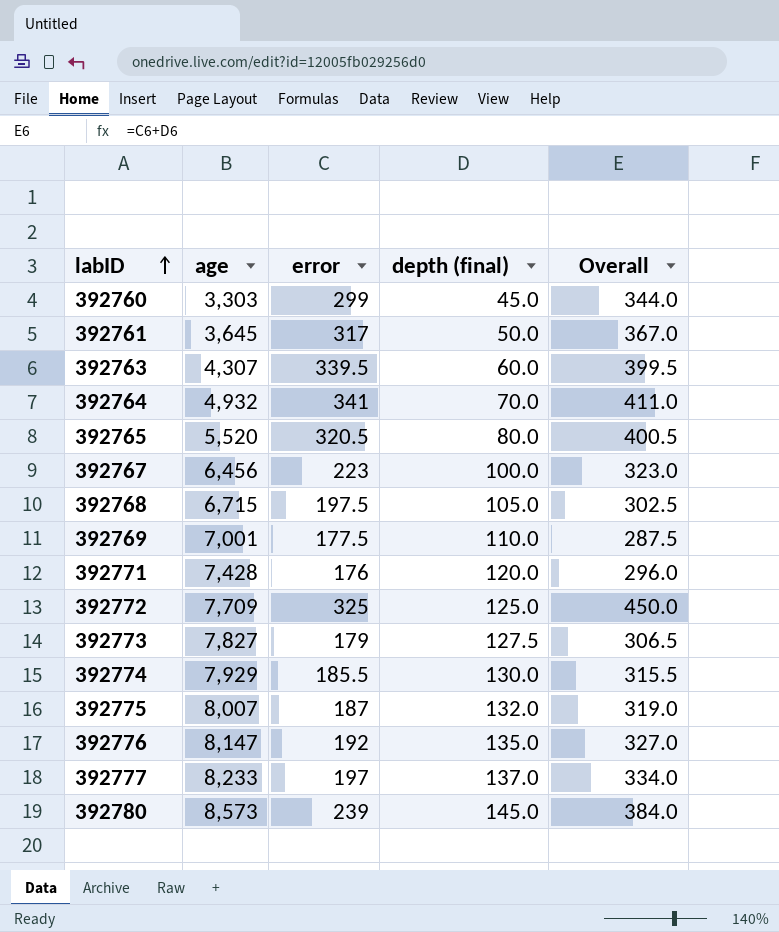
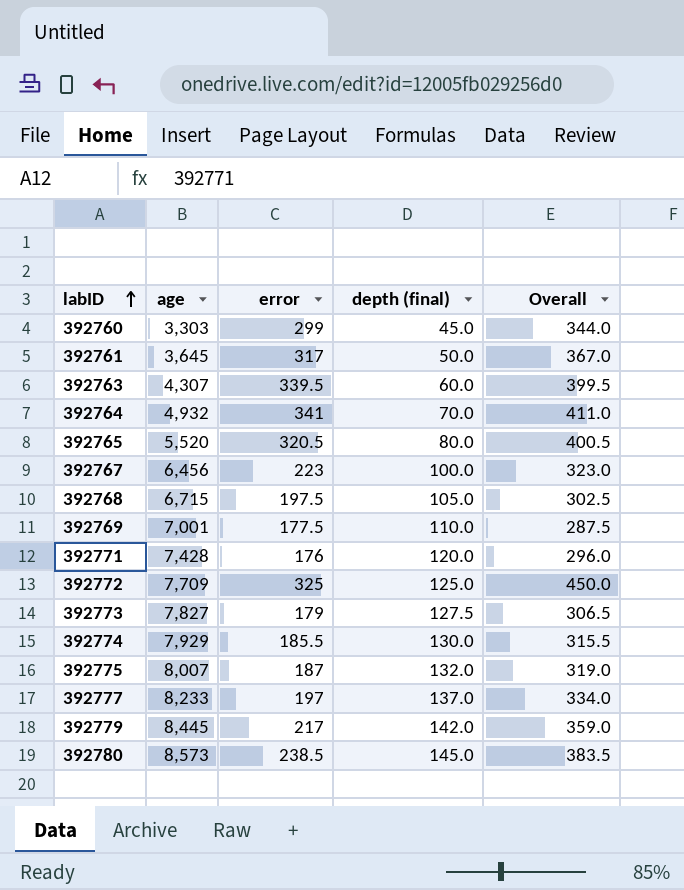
row 392776: 8,147 | 192 | 135.0 | 327.0 -> none
row 392779: none -> 8,445 | 217 | 142.0 | 359.0
392780 | error: 239 -> 238.5
392780 | Overall: 384.0 -> 383.5

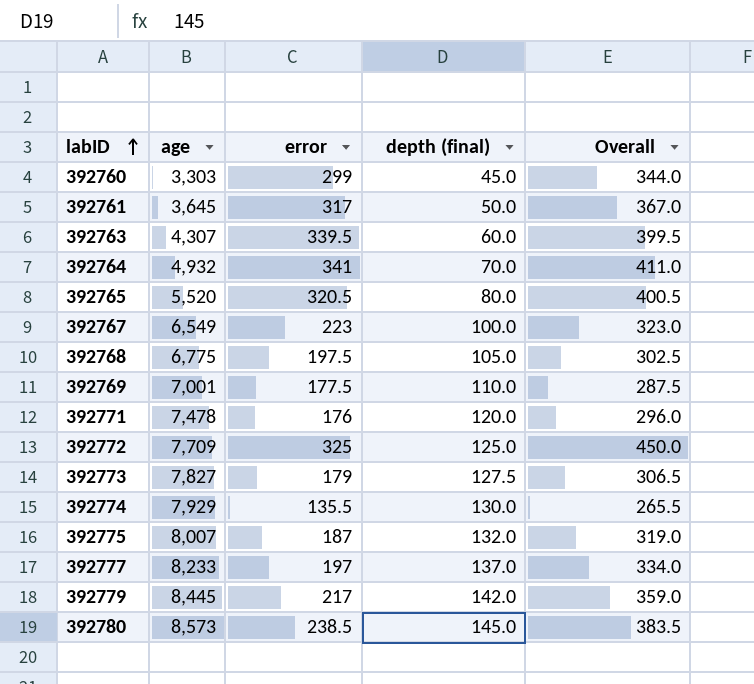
392767 | age: 6,456 -> 6,549
392768 | age: 6,715 -> 6,775
392771 | age: 7,428 -> 7,478
392774 | error: 185.5 -> 135.5
392774 | Overall: 315.5 -> 265.5

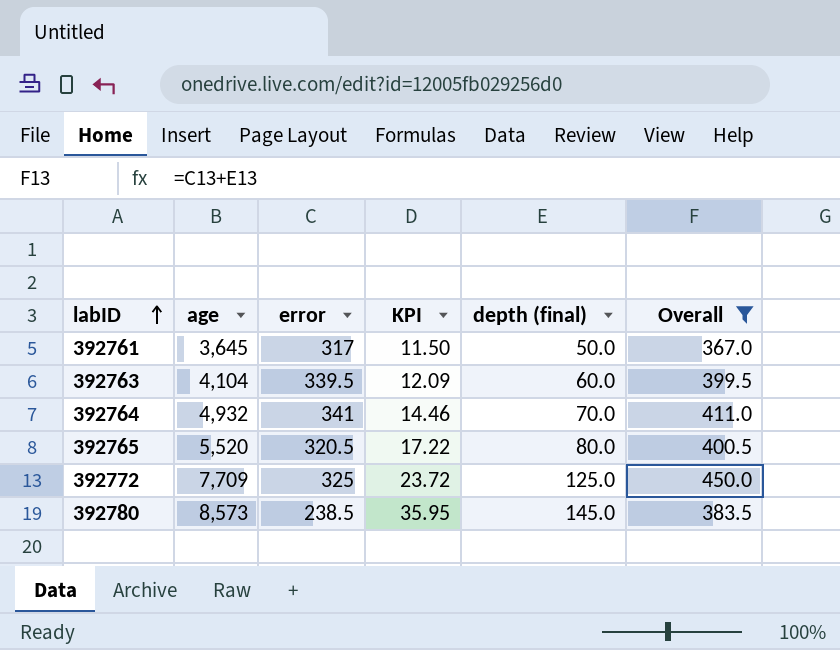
filter: none -> Overall >= 367.0
column KPI | formula: none -> [age] / [error]
392763 | age: 4,307 -> 4,104

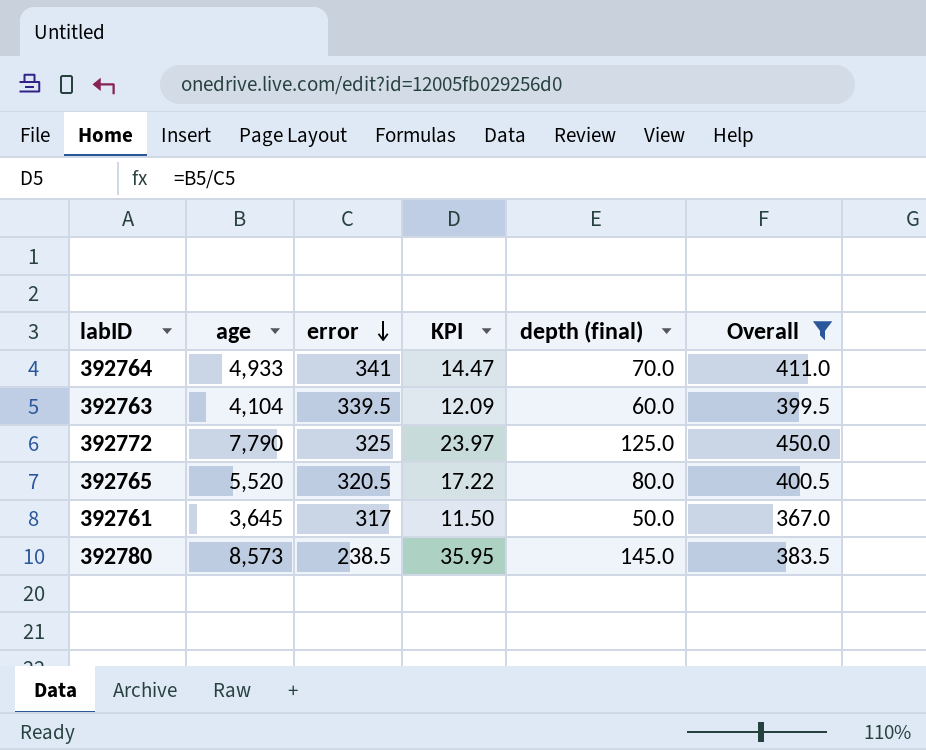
row order: labID ascending -> error descending
392764 | age: 4,932 -> 4,933
392764 | KPI: 14.46 -> 14.47
392772 | age: 7,709 -> 7,790
392772 | KPI: 23.72 -> 23.97

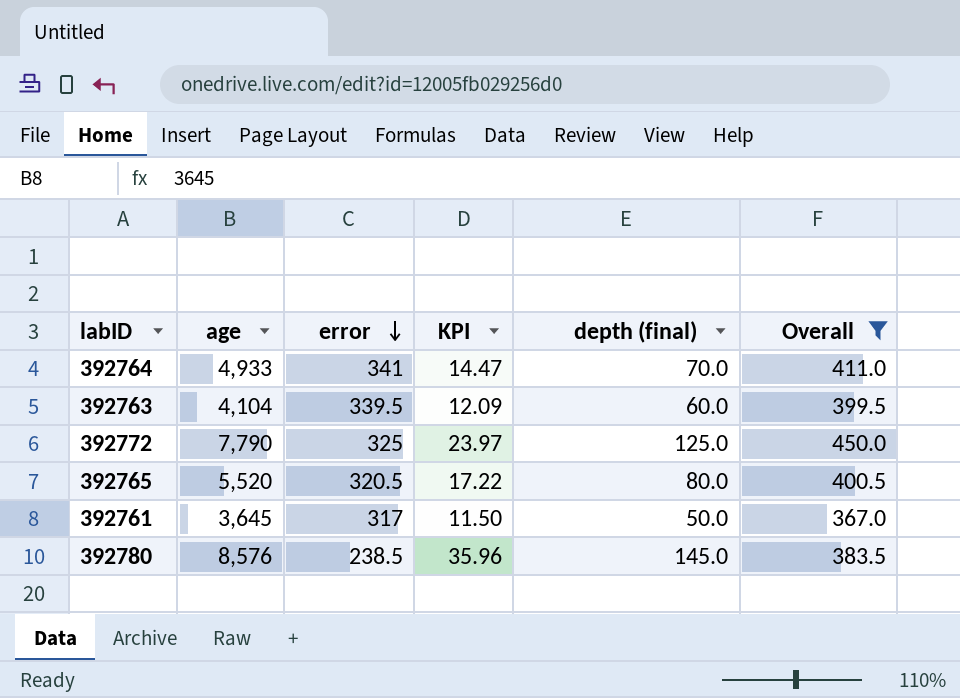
392780 | age: 8,573 -> 8,576
392780 | KPI: 35.95 -> 35.96

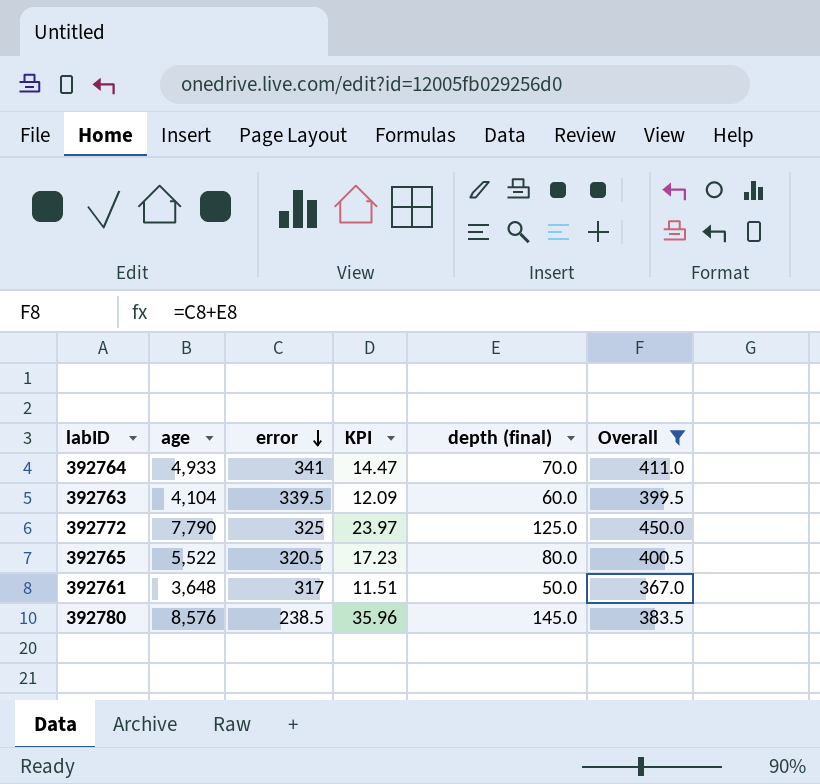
392765 | age: 5,520 -> 5,522
392765 | KPI: 17.22 -> 17.23
392761 | age: 3,645 -> 3,648
392761 | KPI: 11.50 -> 11.51

